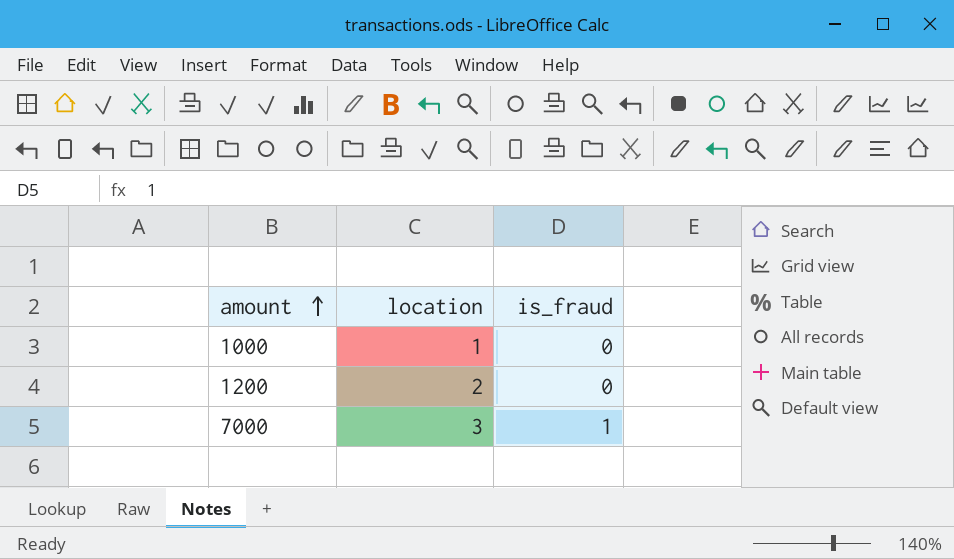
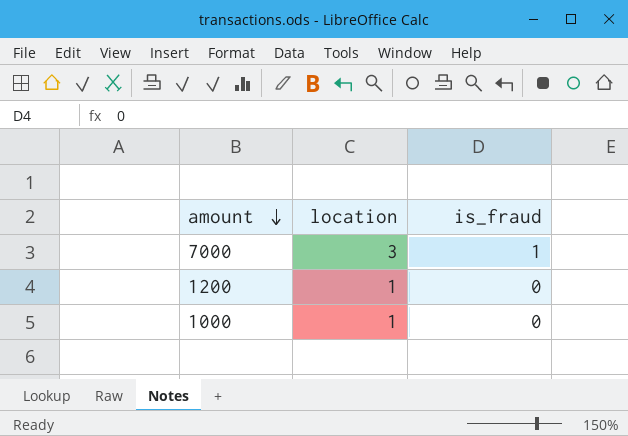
row order: amount ascending -> amount descending
1200 | location: 2 -> 1

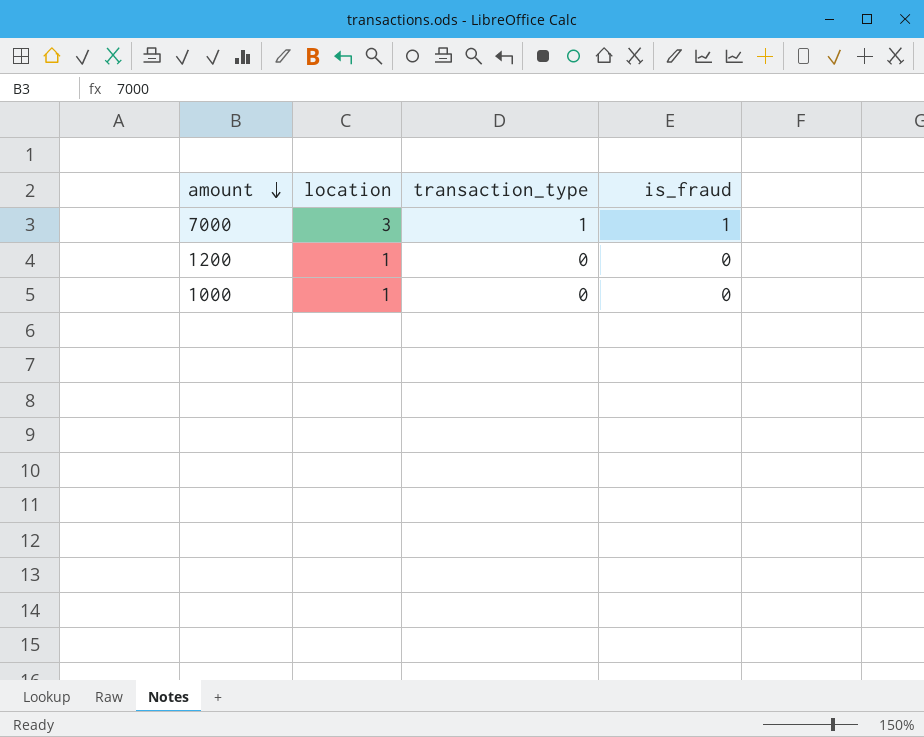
column transaction_type | position: none -> 3

